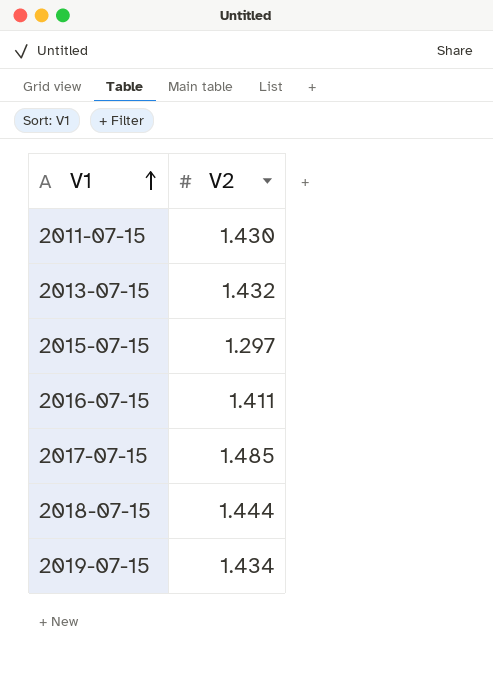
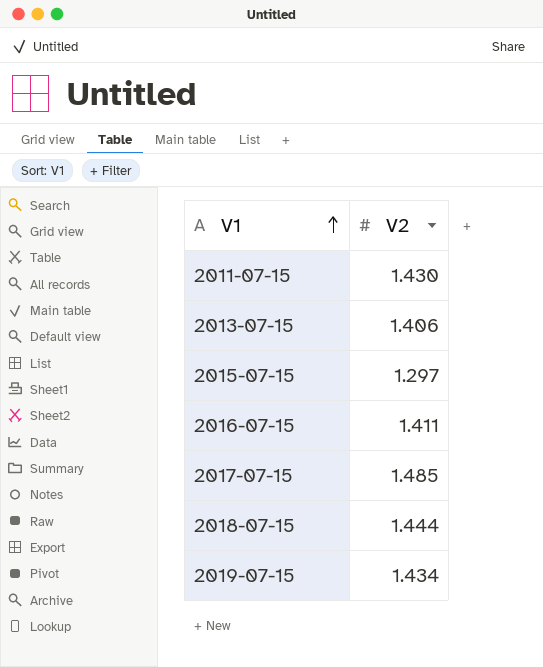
2013-07-15 | V2: 1.432 -> 1.406

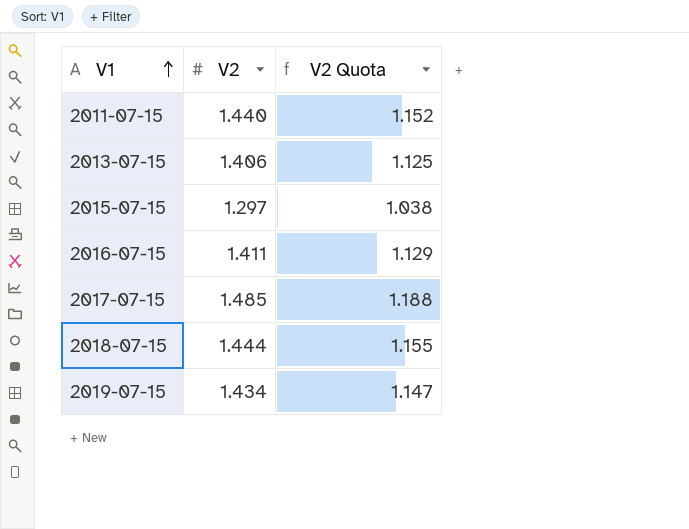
column V2 Quota | formula: none -> [V2] * 0.8
2011-07-15 | V2: 1.430 -> 1.440

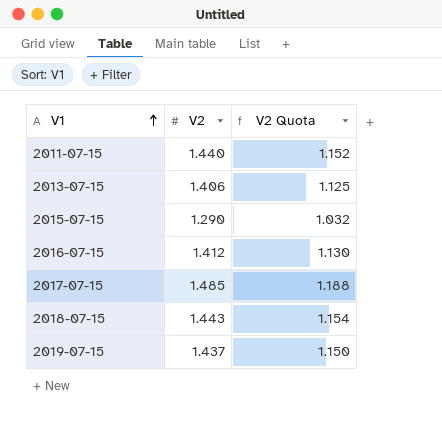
2015-07-15 | V2: 1.297 -> 1.290
2015-07-15 | V2 Quota: 1.038 -> 1.032
2016-07-15 | V2: 1.411 -> 1.412
2016-07-15 | V2 Quota: 1.129 -> 1.130
2018-07-15 | V2: 1.444 -> 1.443
2018-07-15 | V2 Quota: 1.155 -> 1.154
2019-07-15 | V2: 1.434 -> 1.437
2019-07-15 | V2 Quota: 1.147 -> 1.150

